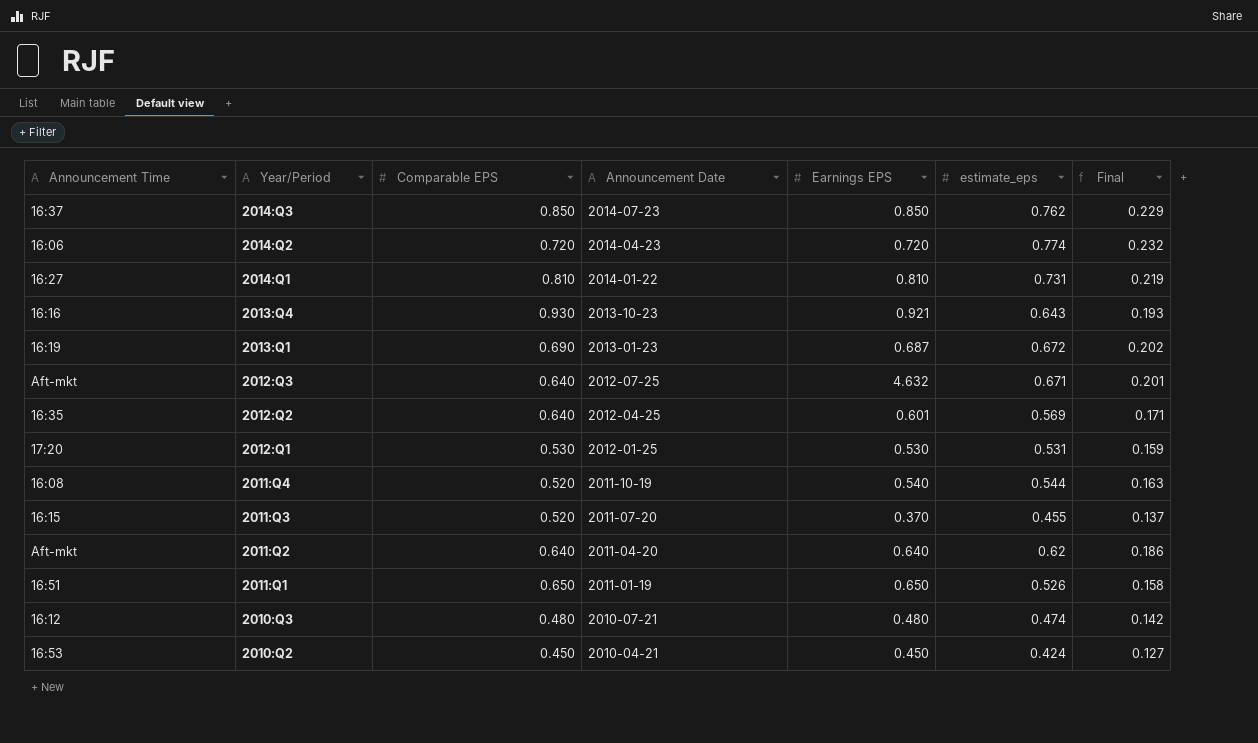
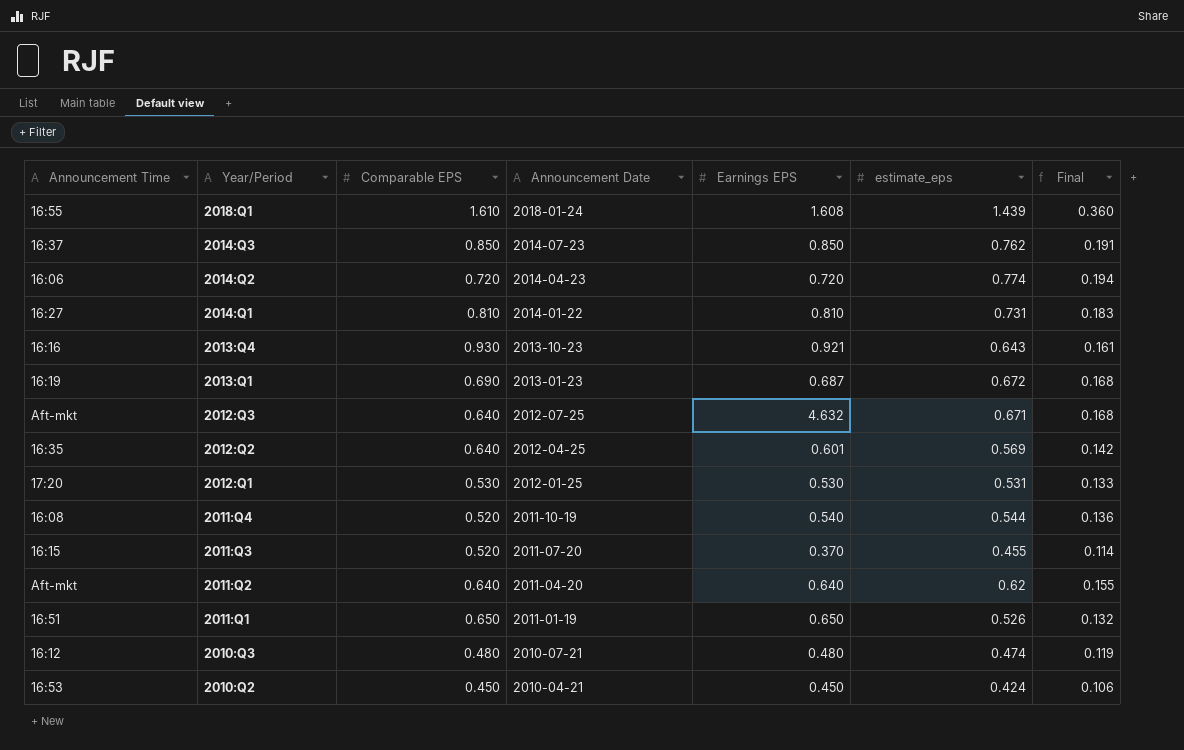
column Final | formula: [estimate_eps] * 0.3 -> [estimate_eps] * 0.25
row 2018:Q1: none -> 16:55 | 1.610 | 2018-01-24 | 1.608 | 1.439 | 0.360

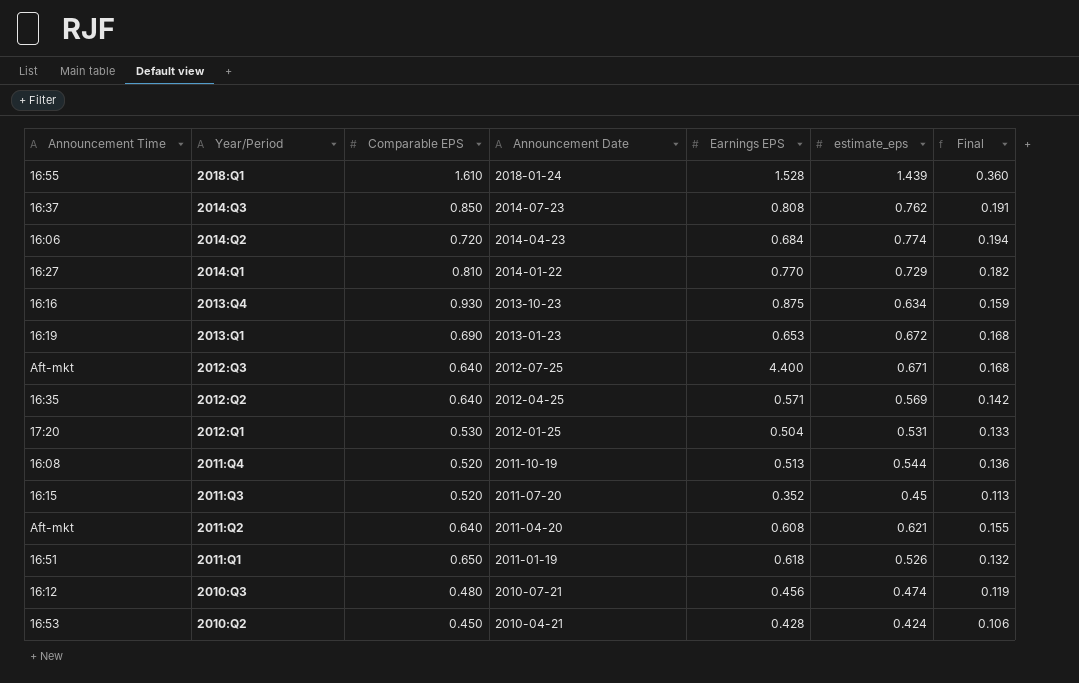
2018:Q1 | Earnings EPS: 1.608 -> 1.528
2014:Q3 | Earnings EPS: 0.850 -> 0.808
2014:Q2 | Earnings EPS: 0.720 -> 0.684
2014:Q1 | Earnings EPS: 0.810 -> 0.770
2014:Q1 | estimate_eps: 0.731 -> 0.729
2014:Q1 | Final: 0.183 -> 0.182
2013:Q4 | Earnings EPS: 0.921 -> 0.875
2013:Q4 | estimate_eps: 0.643 -> 0.634
2013:Q4 | Final: 0.161 -> 0.159
2013:Q1 | Earnings EPS: 0.687 -> 0.653
2012:Q3 | Earnings EPS: 4.632 -> 4.400
2012:Q2 | Earnings EPS: 0.601 -> 0.571
2012:Q1 | Earnings EPS: 0.530 -> 0.504
2011:Q4 | Earnings EPS: 0.540 -> 0.513
2011:Q3 | Earnings EPS: 0.370 -> 0.352
2011:Q3 | estimate_eps: 0.455 -> 0.45
2011:Q3 | Final: 0.114 -> 0.113
2011:Q2 | Earnings EPS: 0.640 -> 0.608
2011:Q2 | estimate_eps: 0.62 -> 0.621
2011:Q1 | Earnings EPS: 0.650 -> 0.618
2010:Q3 | Earnings EPS: 0.480 -> 0.456
2010:Q2 | Earnings EPS: 0.450 -> 0.428

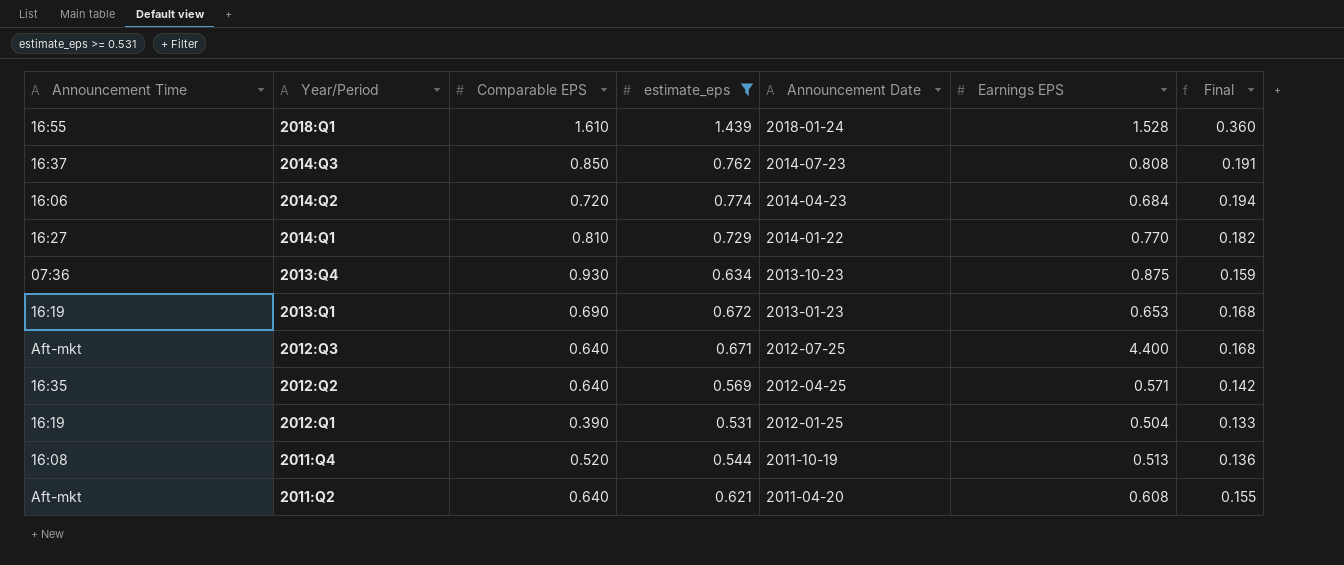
filter: none -> estimate_eps >= 0.531
column estimate_eps | position: 6 -> 4
2013:Q4 | Announcement Time: 16:16 -> 07:36
2012:Q1 | Announcement Time: 17:20 -> 16:19
2012:Q1 | Comparable EPS: 0.530 -> 0.390

